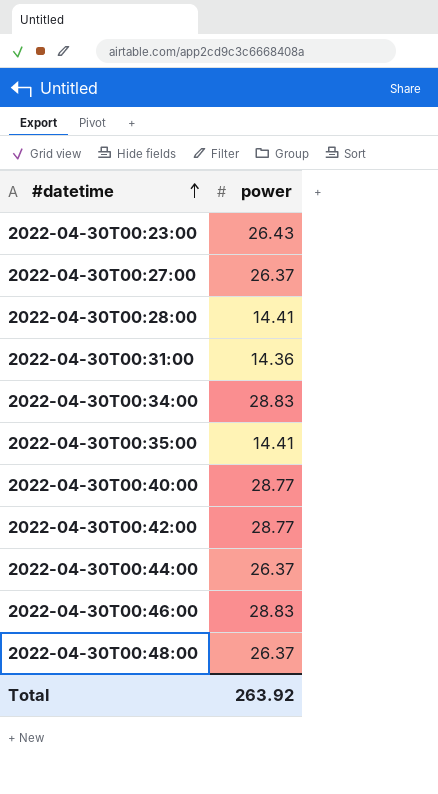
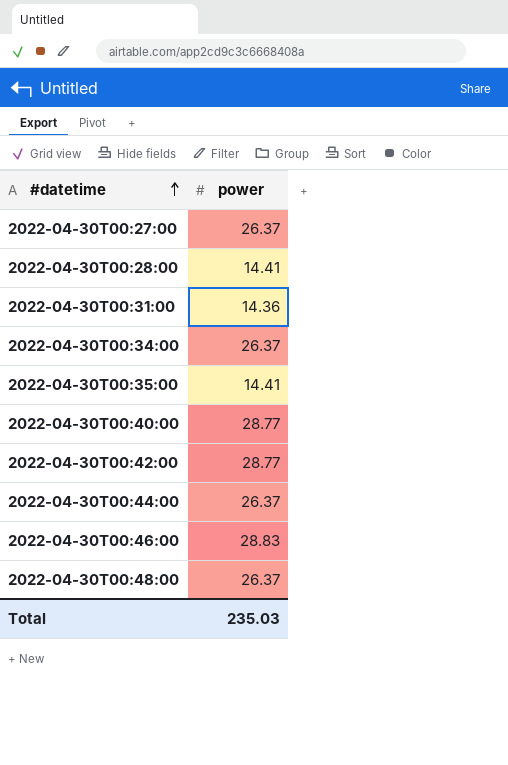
row 2022-04-30T00:23:00: 26.43 -> none
2022-04-30T00:34:00 | power: 28.83 -> 26.37
Total | power: 263.92 -> 235.03

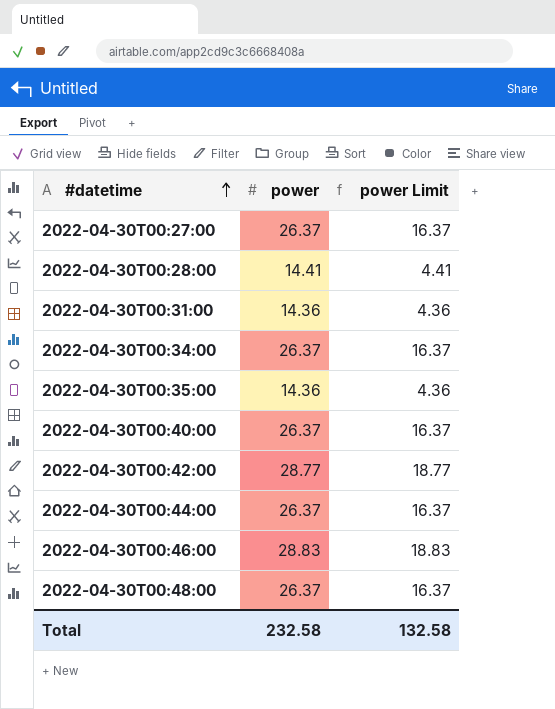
column power Limit | formula: none -> [power] - 10
2022-04-30T00:35:00 | power: 14.41 -> 14.36
2022-04-30T00:40:00 | power: 28.77 -> 26.37
Total | power: 235.03 -> 232.58

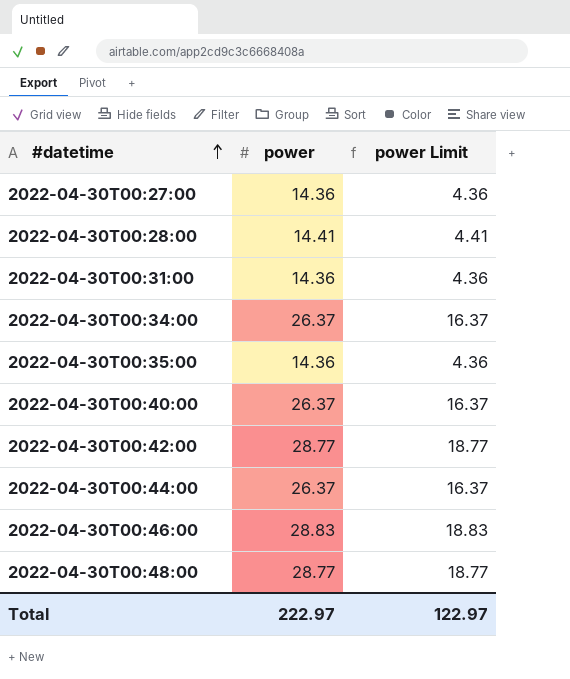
2022-04-30T00:27:00 | power: 26.37 -> 14.36
2022-04-30T00:27:00 | power Limit: 16.37 -> 4.36
2022-04-30T00:48:00 | power: 26.37 -> 28.77
2022-04-30T00:48:00 | power Limit: 16.37 -> 18.77
Total | power: 232.58 -> 222.97
Total | power Limit: 132.58 -> 122.97

